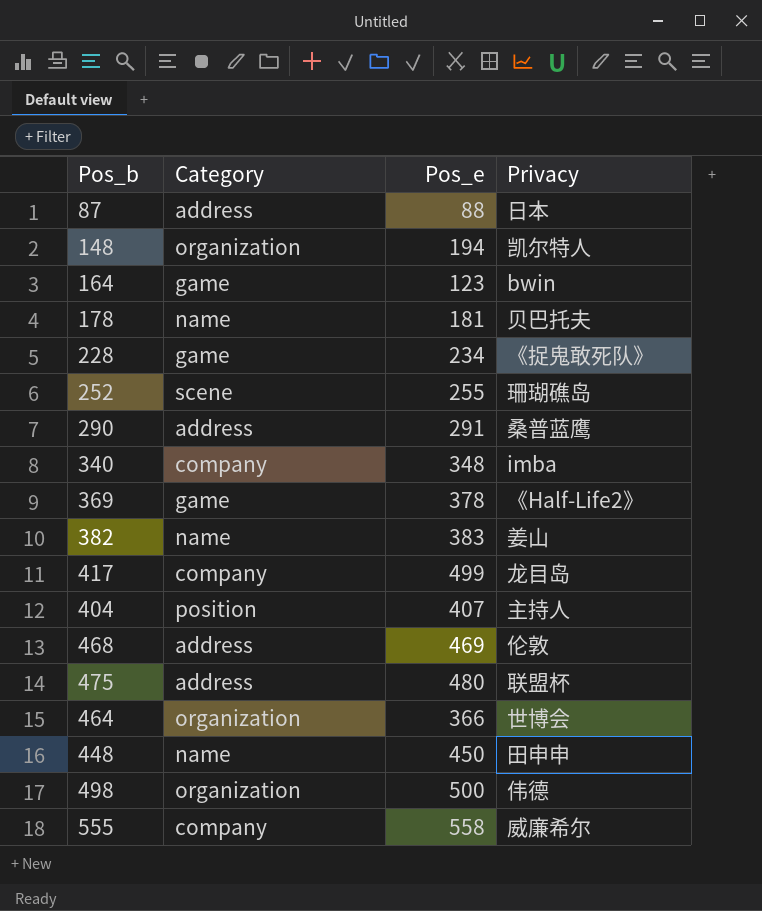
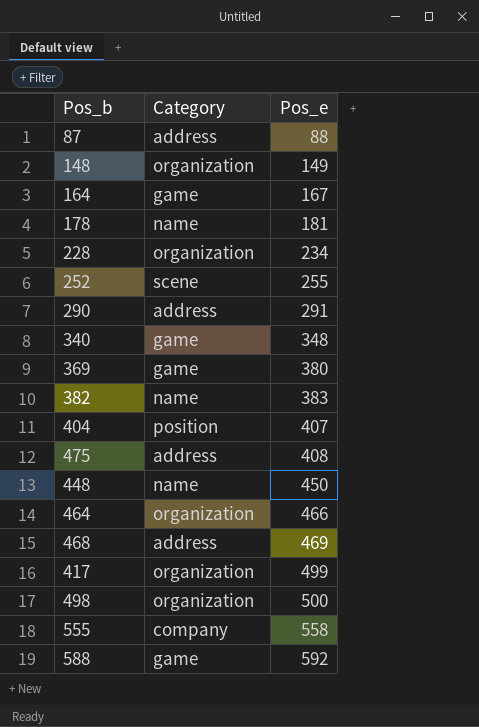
row order: none -> Pos_e ascending
column Privacy | position: 4 -> none
148 | Pos_e: 194 -> 149
164 | Pos_e: 123 -> 167
228 | Category: game -> organization
340 | Category: company -> game
369 | Pos_e: 378 -> 380
475 | Pos_e: 480 -> 408
464 | Pos_e: 366 -> 466
417 | Category: company -> organization
row 588: none -> game | 592

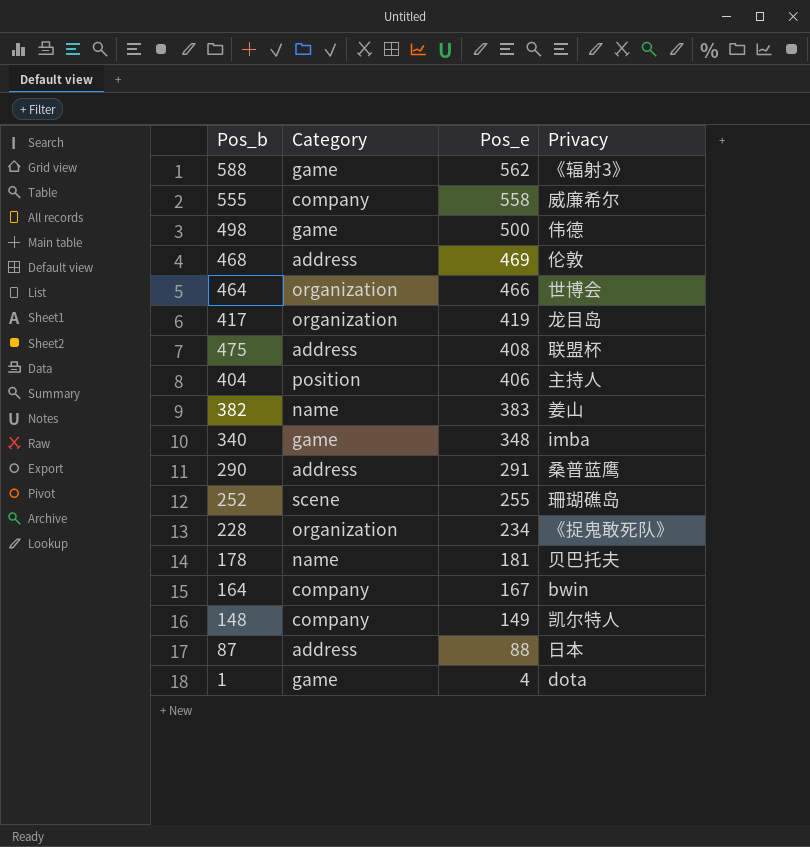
row order: Pos_e ascending -> Pos_e descending
column Privacy | position: none -> 4
row 369: game | 380 -> none
row 448: name | 450 -> none
588 | Pos_e: 592 -> 562
498 | Category: organization -> game
417 | Pos_e: 499 -> 419
404 | Pos_e: 407 -> 406
164 | Category: game -> company
148 | Category: organization -> company
row 1: none -> game | 4 | dota

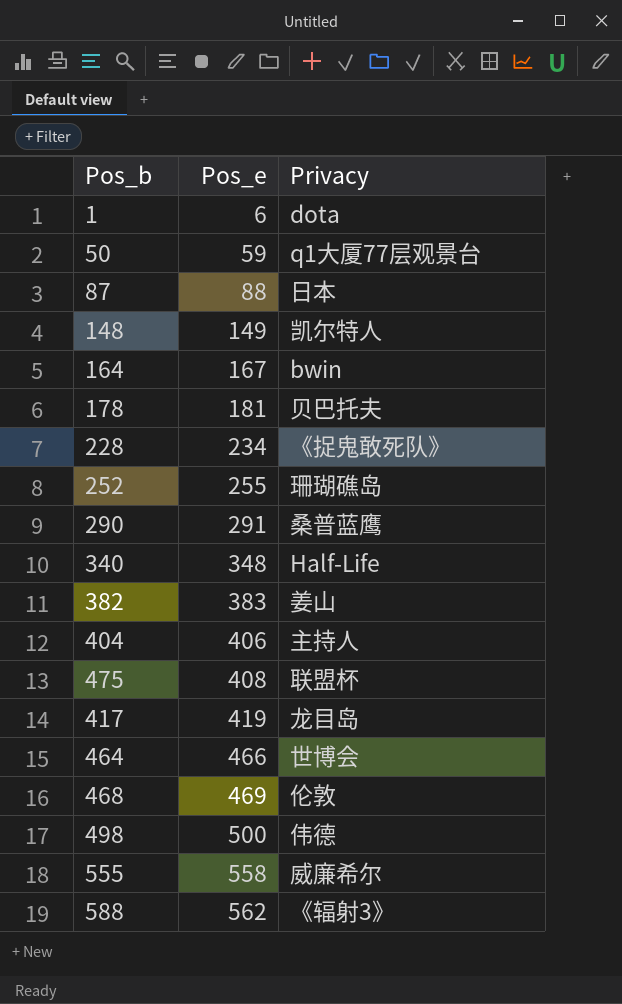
row order: Pos_e descending -> Pos_e ascending
column Category | position: 2 -> none
1 | Pos_e: 4 -> 6
row 50: none -> 59 | q1大厦77层观景台
340 | Privacy: imba -> Half-Life

